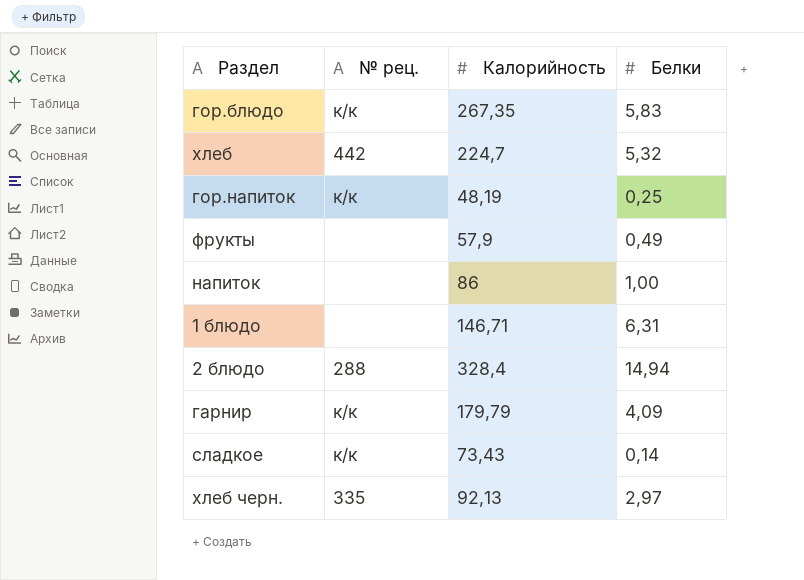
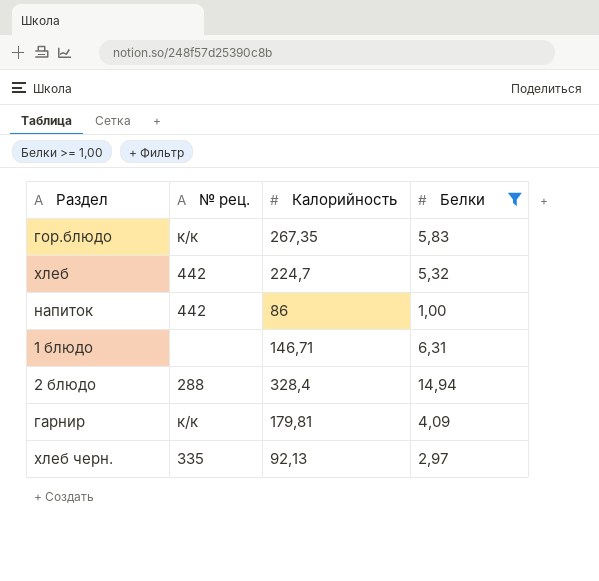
filter: none -> Белки >= 1,00
напиток | № рец.: none -> 442
гарнир | Калорийность: 179,79 -> 179,81

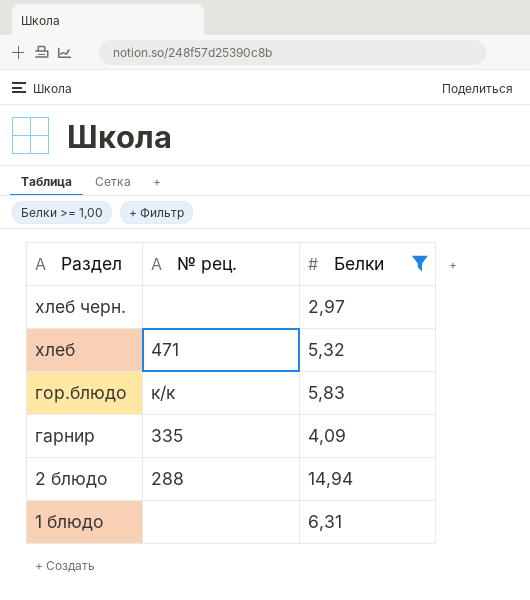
row order: none -> Раздел descending
column Калорийность | position: 3 -> none
row напиток: 442 | 86 | 1,00 -> none
хлеб черн. | № рец.: 335 -> none
хлеб | № рец.: 442 -> 471
гарнир | № рец.: к/к -> 335

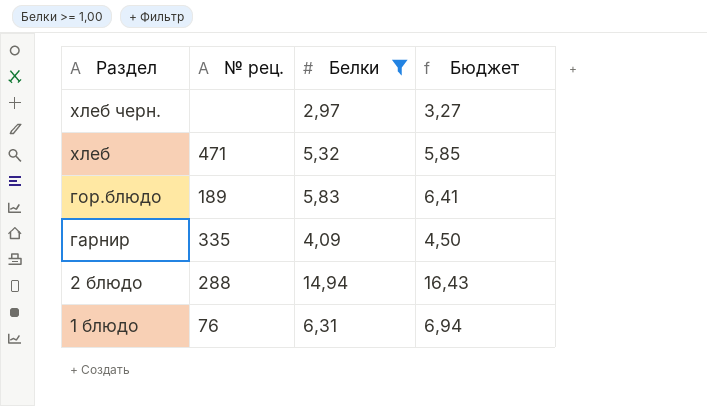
column Бюджет | formula: none -> [Белки] * 1,1
гор.блюдо | № рец.: к/к -> 189
1 блюдо | № рец.: none -> 76

